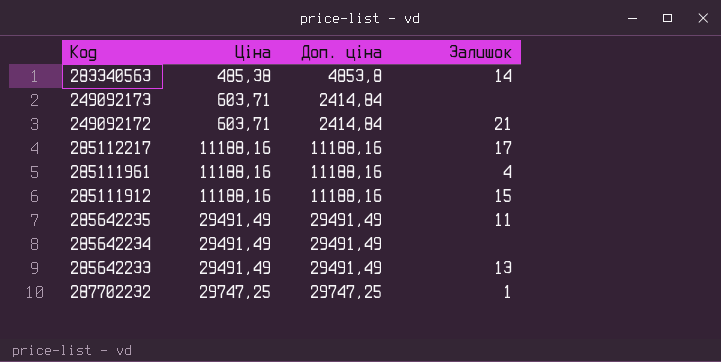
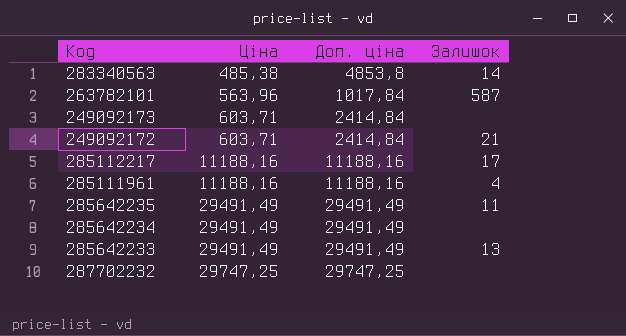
row 285111912: 11188,16 | 11188,16 | 15 -> none
row 263782101: none -> 563,96 | 1017,84 | 587
287702232 | Залишок: 1 -> none

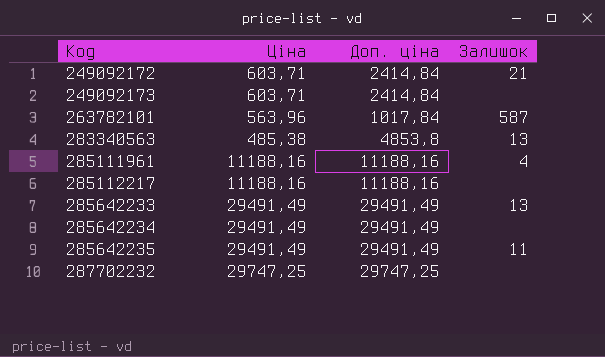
row order: Ціна ascending -> Код ascending
283340563 | Залишок: 14 -> 13
285112217 | Залишок: 17 -> none

